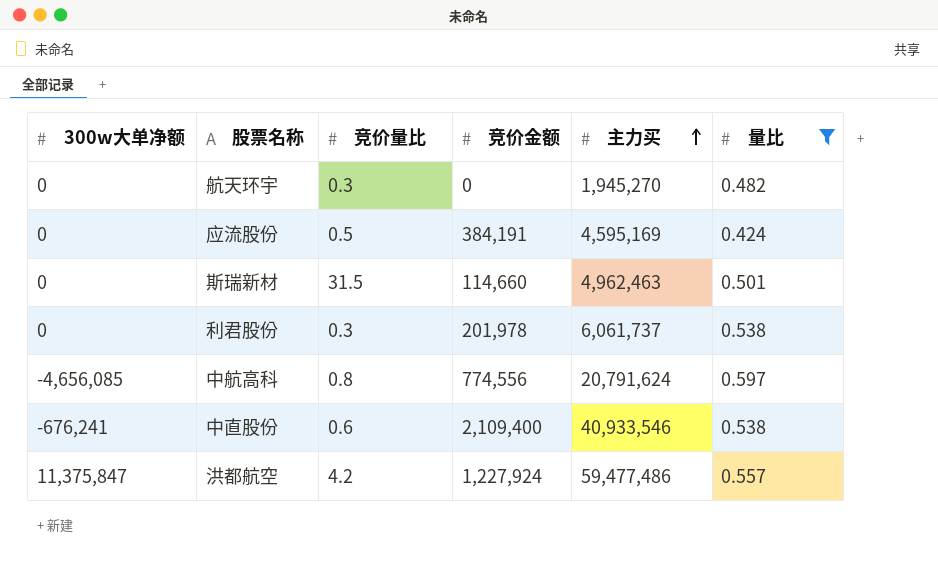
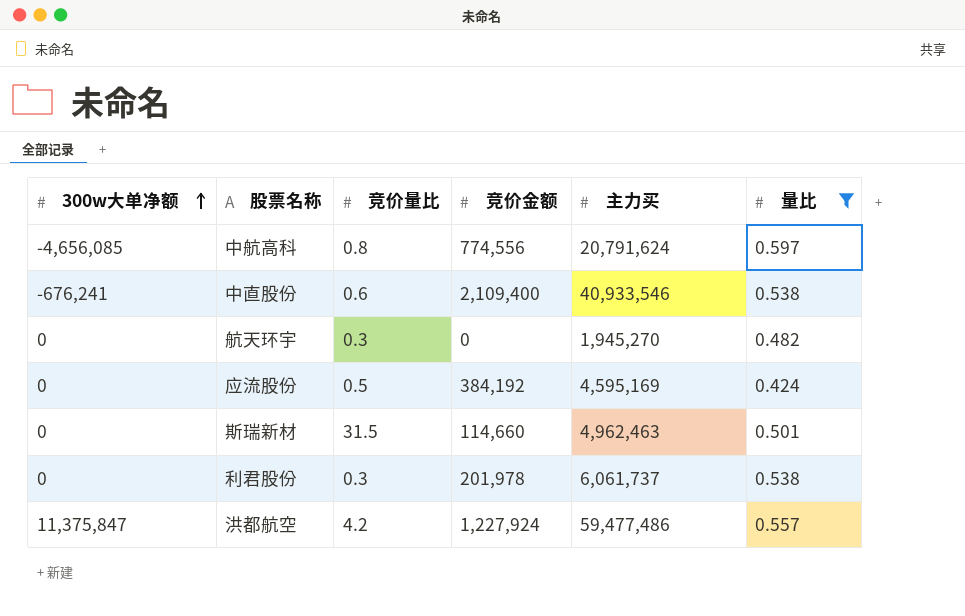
row order: 主力买 ascending -> 300w大单净额 ascending
应流股份 | 竞价金额: 384,191 -> 384,192

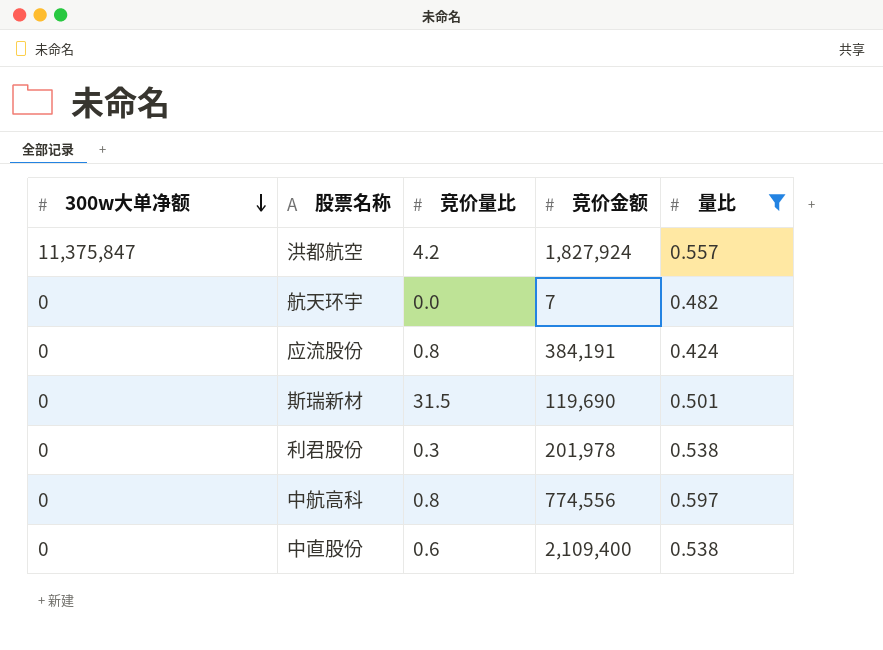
row order: 300w大单净额 ascending -> 300w大单净额 descending
column 主力买 | position: 5 -> none
洪都航空 | 竞价金额: 1,227,924 -> 1,827,924
航天环宇 | 竞价量比: 0.3 -> 0.0
航天环宇 | 竞价金额: 0 -> 7
应流股份 | 竞价量比: 0.5 -> 0.8
应流股份 | 竞价金额: 384,192 -> 384,191
斯瑞新材 | 竞价金额: 114,660 -> 119,690
中航高科 | 300w大单净额: -4,656,085 -> 0
中直股份 | 300w大单净额: -676,241 -> 0

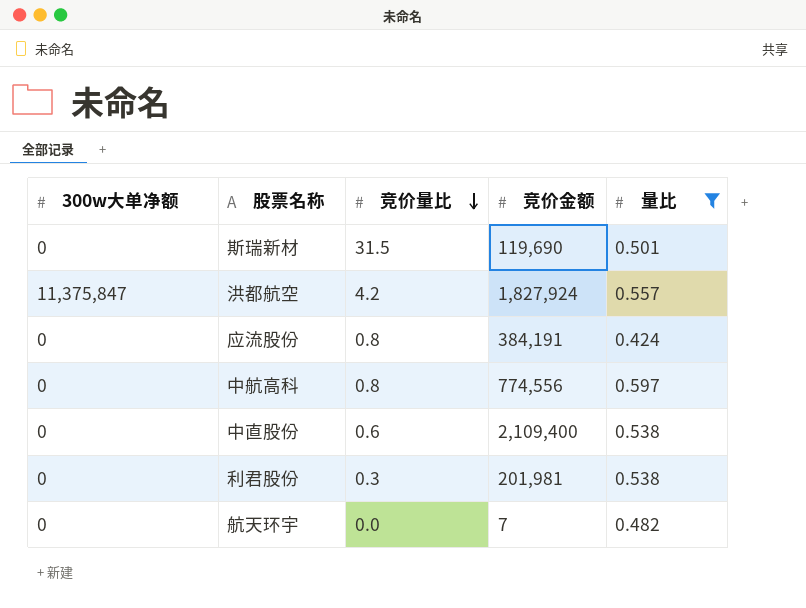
row order: 300w大单净额 descending -> 竞价量比 descending
利君股份 | 竞价金额: 201,978 -> 201,981

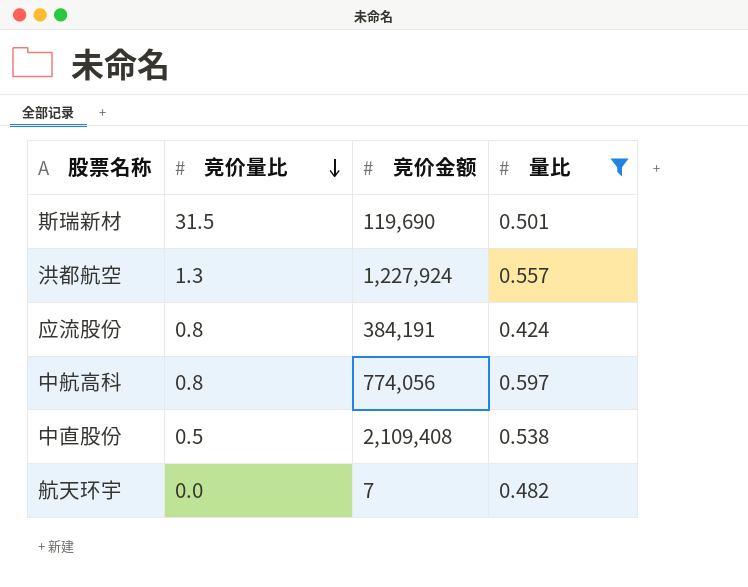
column 300w大单净额 | position: 1 -> none
row 利君股份: 0 | 0.3 | 201,981 | 0.538 -> none
洪都航空 | 竞价量比: 4.2 -> 1.3
洪都航空 | 竞价金额: 1,827,924 -> 1,227,924
中航高科 | 竞价金额: 774,556 -> 774,056
中直股份 | 竞价量比: 0.6 -> 0.5
中直股份 | 竞价金额: 2,109,400 -> 2,109,408

